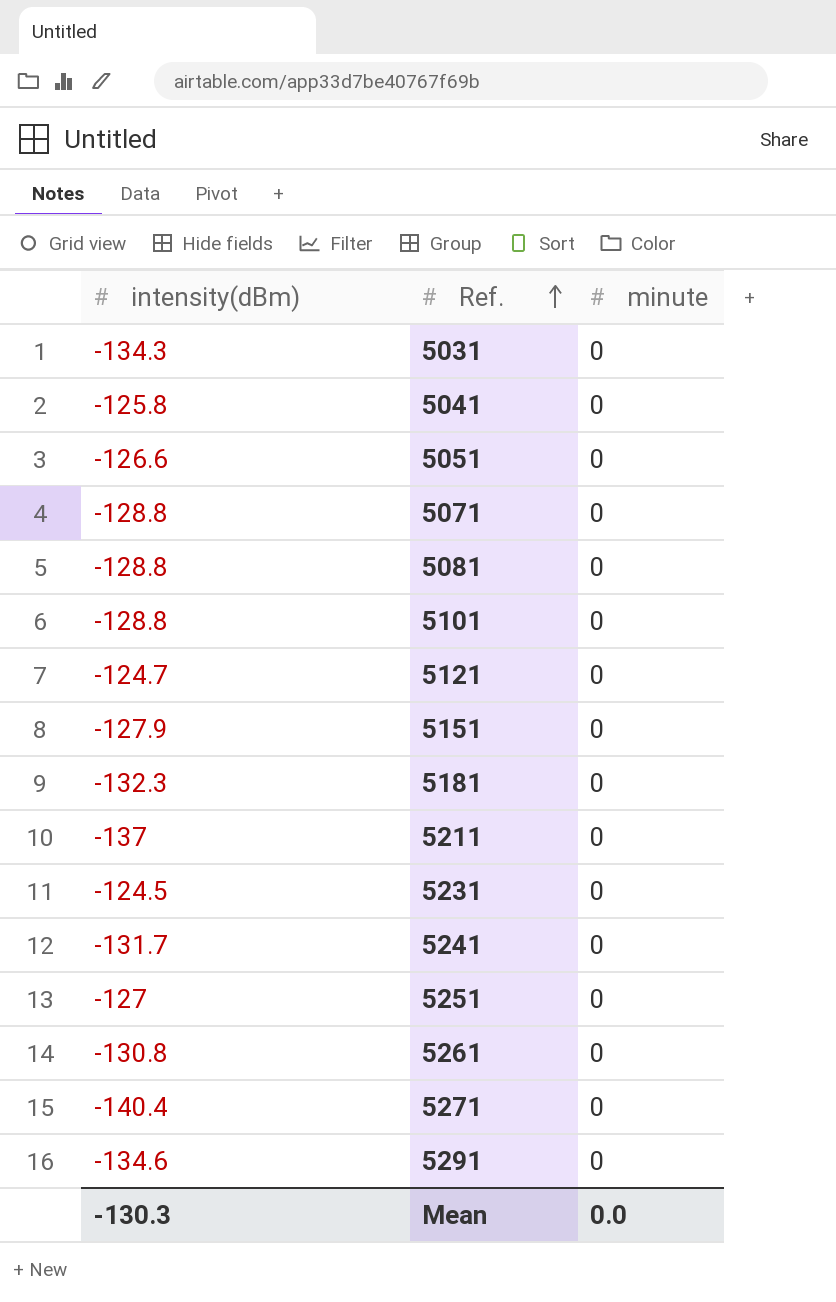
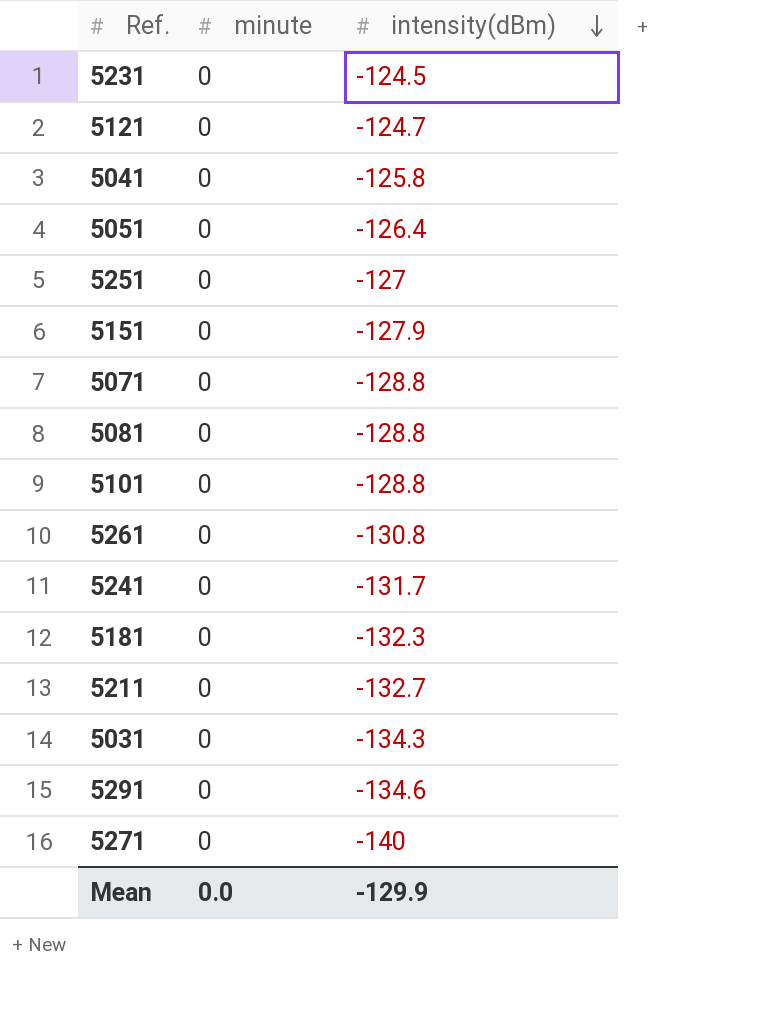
row order: Ref. ascending -> intensity(dBm) descending
column intensity(dBm) | position: 1 -> 3
5051 | intensity(dBm): -126.6 -> -126.4
5211 | intensity(dBm): -137 -> -132.7
5271 | intensity(dBm): -140.4 -> -140
Mean | intensity(dBm): -130.3 -> -129.9

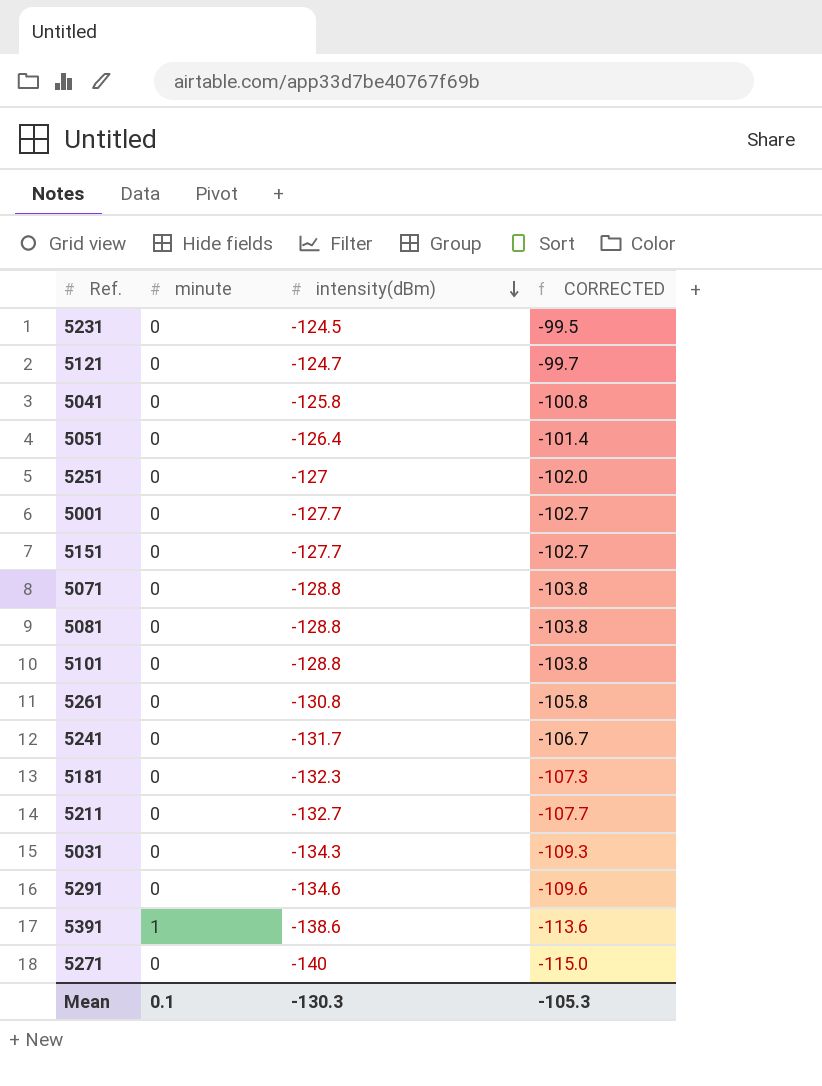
column CORRECTED | formula: none -> [intensity(dBm)] + 25
row 5001: none -> 0 | -127.7 | -102.7
5151 | intensity(dBm): -127.9 -> -127.7
row 5391: none -> 1 | -138.6 | -113.6
Mean | minute: 0.0 -> 0.1
Mean | intensity(dBm): -129.9 -> -130.3

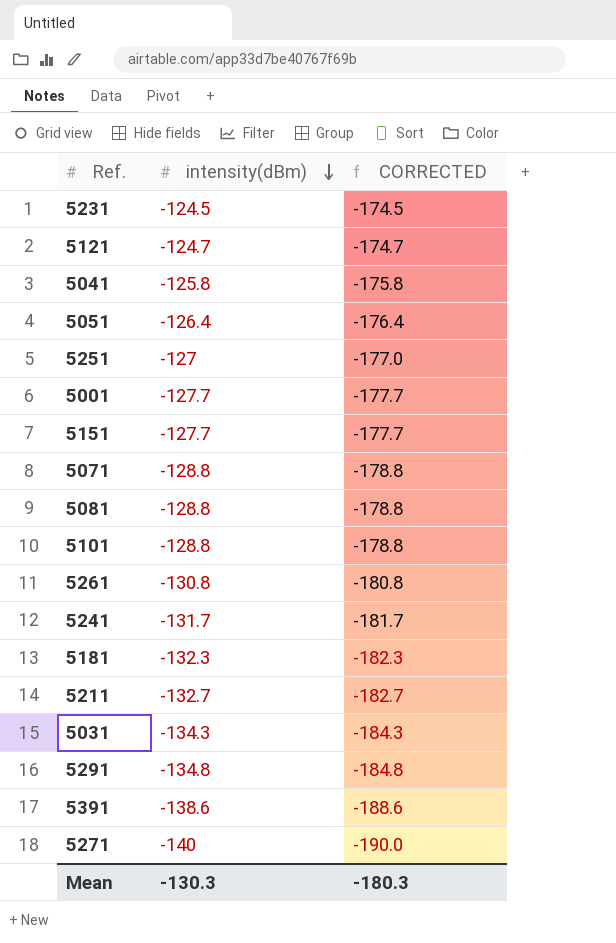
column minute | position: 2 -> none
column CORRECTED | formula: [intensity(dBm)] + 25 -> [intensity(dBm)] - 50
5291 | intensity(dBm): -134.6 -> -134.8
Mean | CORRECTED: -105.3 -> -180.3

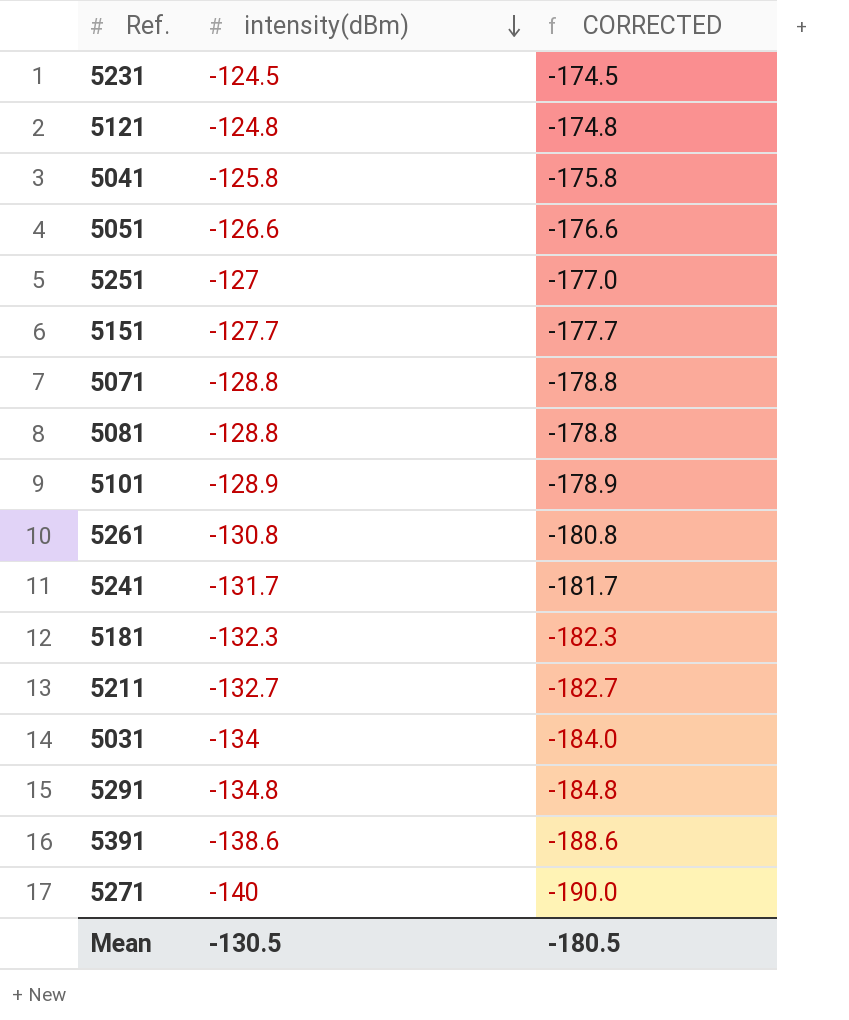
row 5001: -127.7 | -177.7 -> none
5121 | intensity(dBm): -124.7 -> -124.8
5121 | CORRECTED: -174.7 -> -174.8
5051 | intensity(dBm): -126.4 -> -126.6
5051 | CORRECTED: -176.4 -> -176.6
5101 | intensity(dBm): -128.8 -> -128.9
5101 | CORRECTED: -178.8 -> -178.9
5031 | intensity(dBm): -134.3 -> -134
5031 | CORRECTED: -184.3 -> -184.0
Mean | intensity(dBm): -130.3 -> -130.5
Mean | CORRECTED: -180.3 -> -180.5

